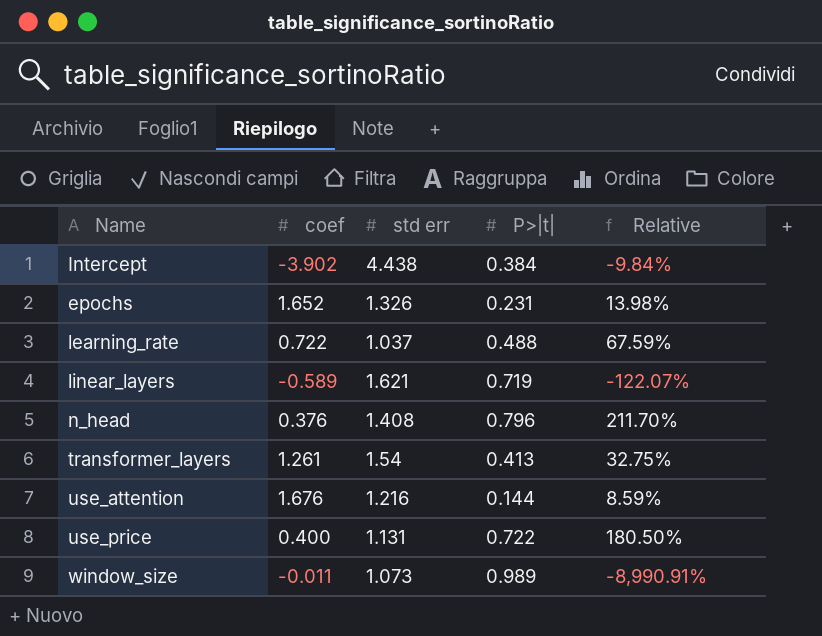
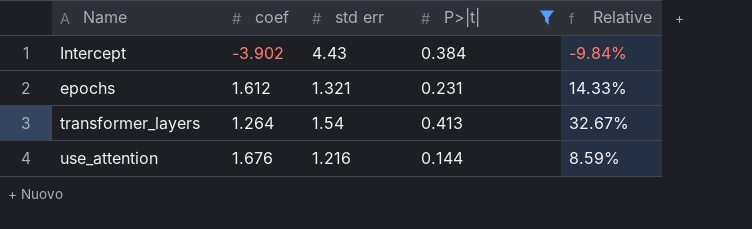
filter: none -> P>|t| <= 0.413
Intercept | std err: 4.438 -> 4.43
epochs | coef: 1.652 -> 1.612
epochs | std err: 1.326 -> 1.321
epochs | Relative: 13.98% -> 14.33%
transformer_layers | coef: 1.261 -> 1.264
transformer_layers | Relative: 32.75% -> 32.67%

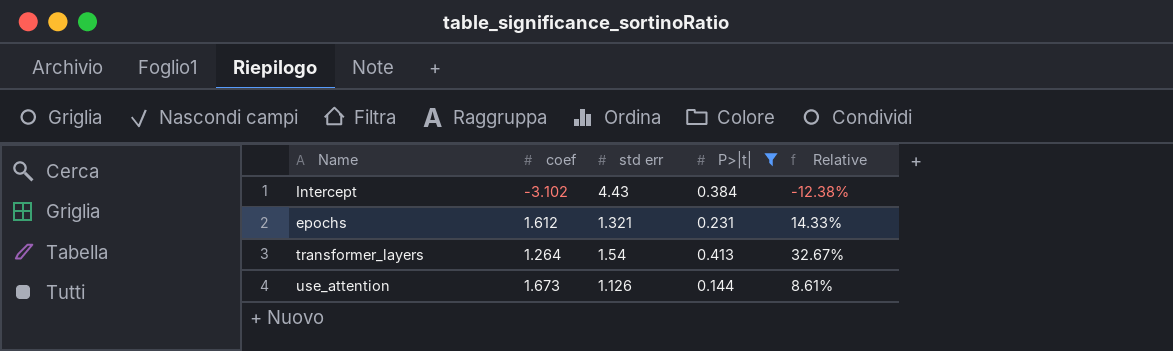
Intercept | coef: -3.902 -> -3.102
Intercept | Relative: -9.84% -> -12.38%
use_attention | coef: 1.676 -> 1.673
use_attention | std err: 1.216 -> 1.126
use_attention | Relative: 8.59% -> 8.61%

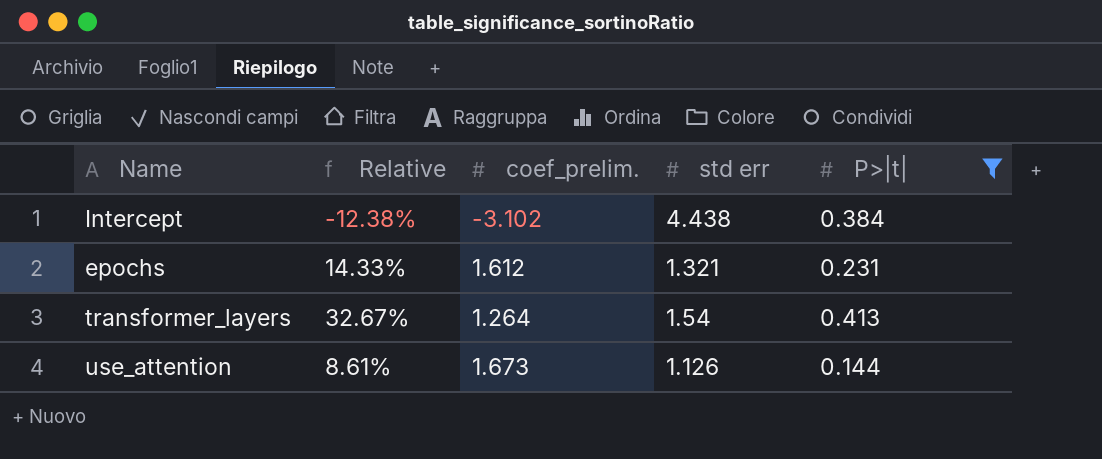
column Relative | position: 5 -> 2
column name: coef -> coef_prelim.
Intercept | std err: 4.43 -> 4.438

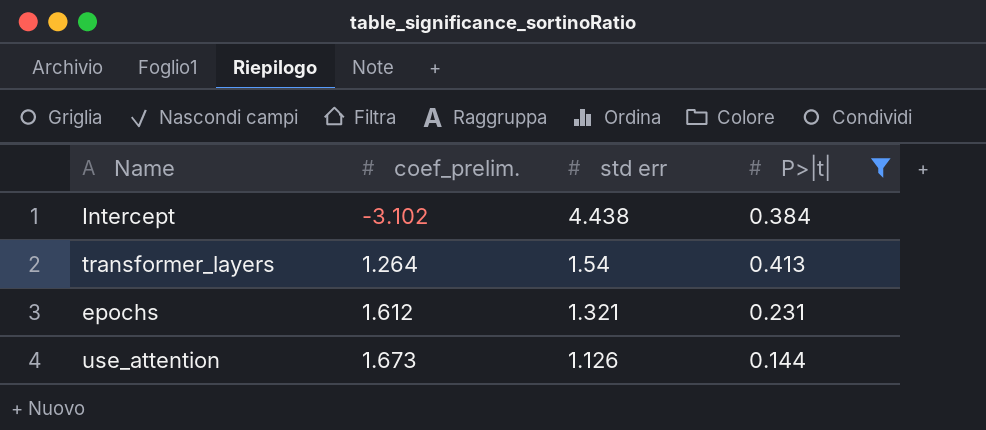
row order: none -> coef_prelim. ascending
column Relative | formula: [P>|t|] / [coef_prelim.] -> none

